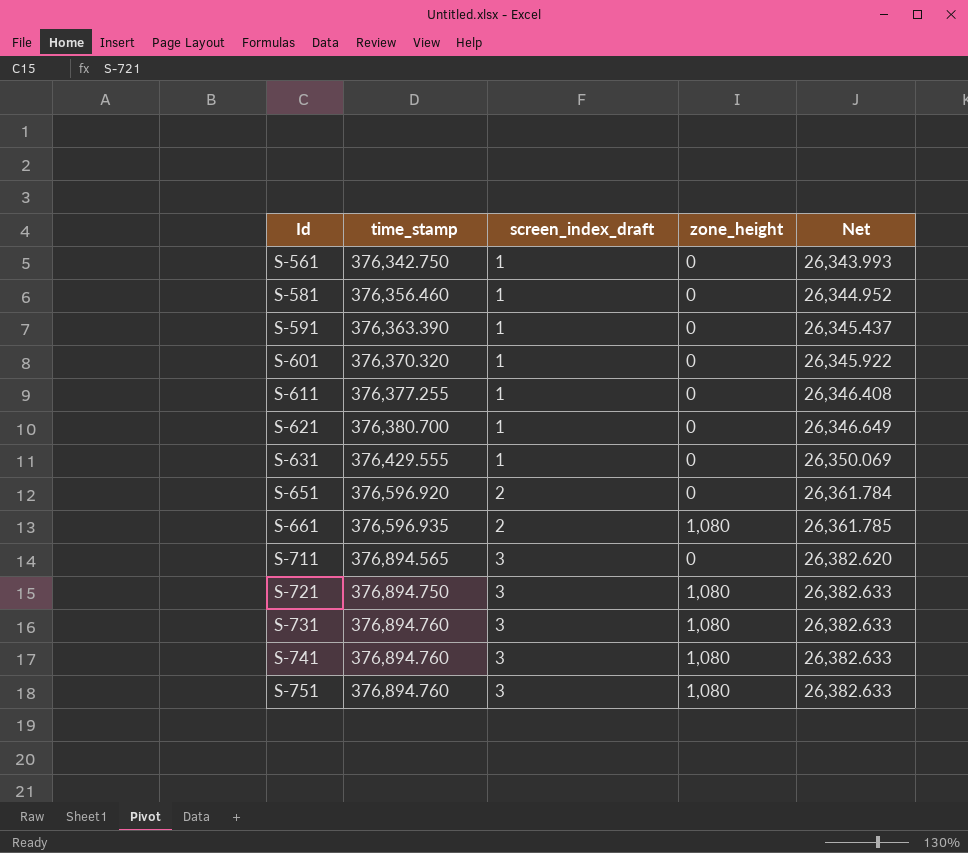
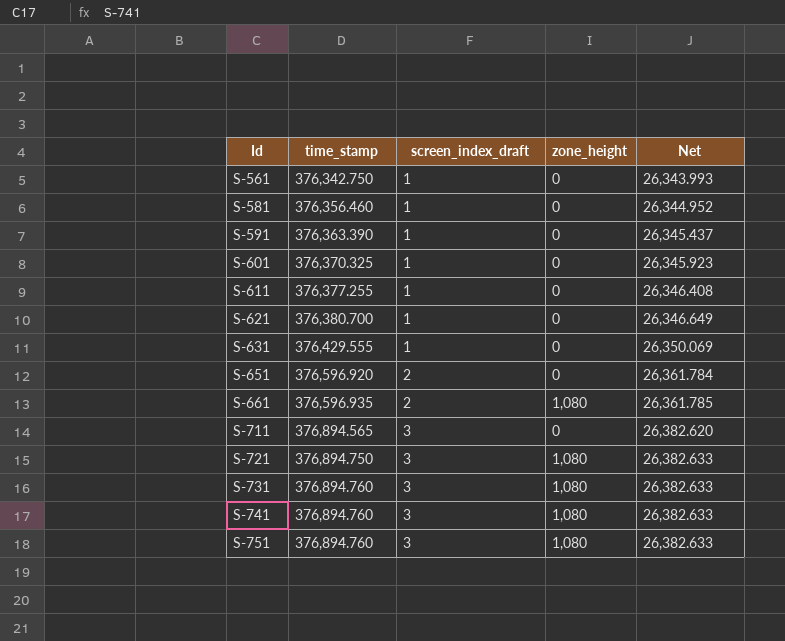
S-601 | time_stamp: 376,370.320 -> 376,370.325
S-601 | Net: 26,345.922 -> 26,345.923

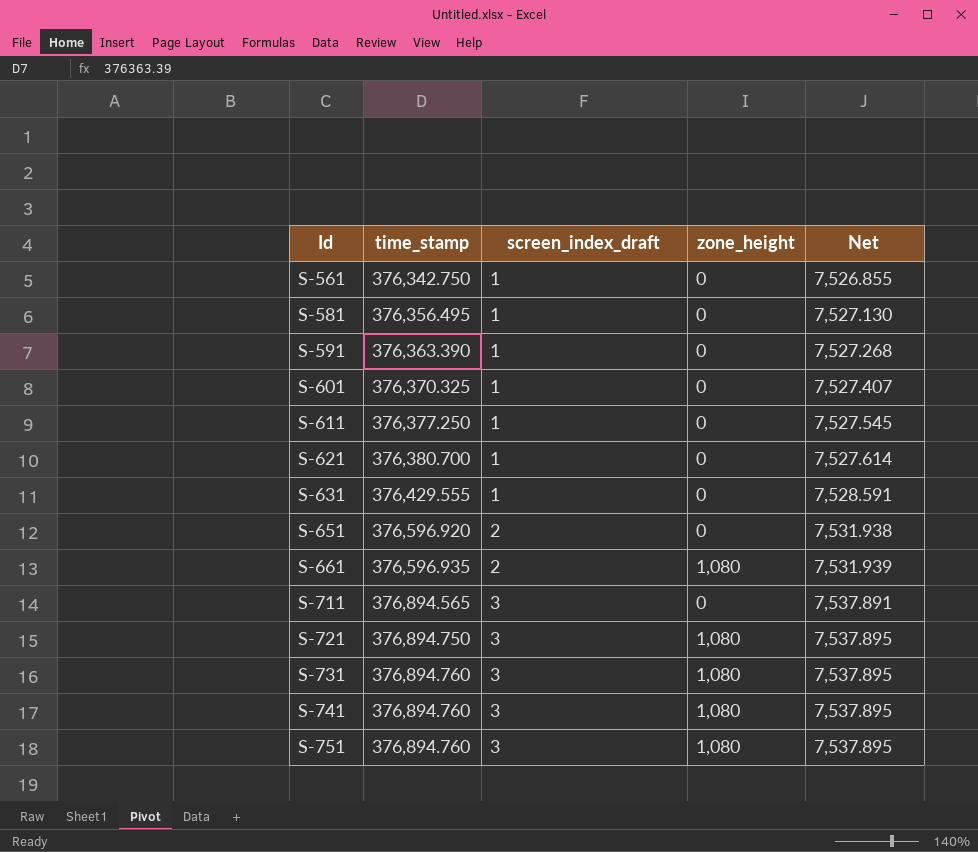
column Net | formula: [time_stamp] * 0.07 -> [time_stamp] * 0.02
S-581 | time_stamp: 376,356.460 -> 376,356.495
S-611 | time_stamp: 376,377.255 -> 376,377.250

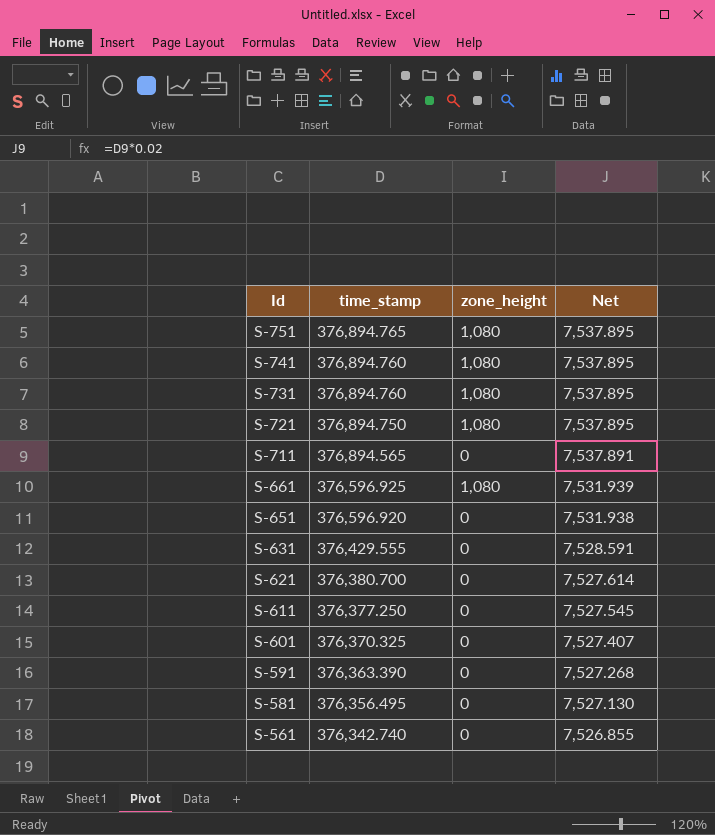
row order: Id ascending -> Id descending
column screen_index_draft | position: 3 -> none
S-751 | time_stamp: 376,894.760 -> 376,894.765
S-661 | time_stamp: 376,596.935 -> 376,596.925
S-561 | time_stamp: 376,342.750 -> 376,342.740

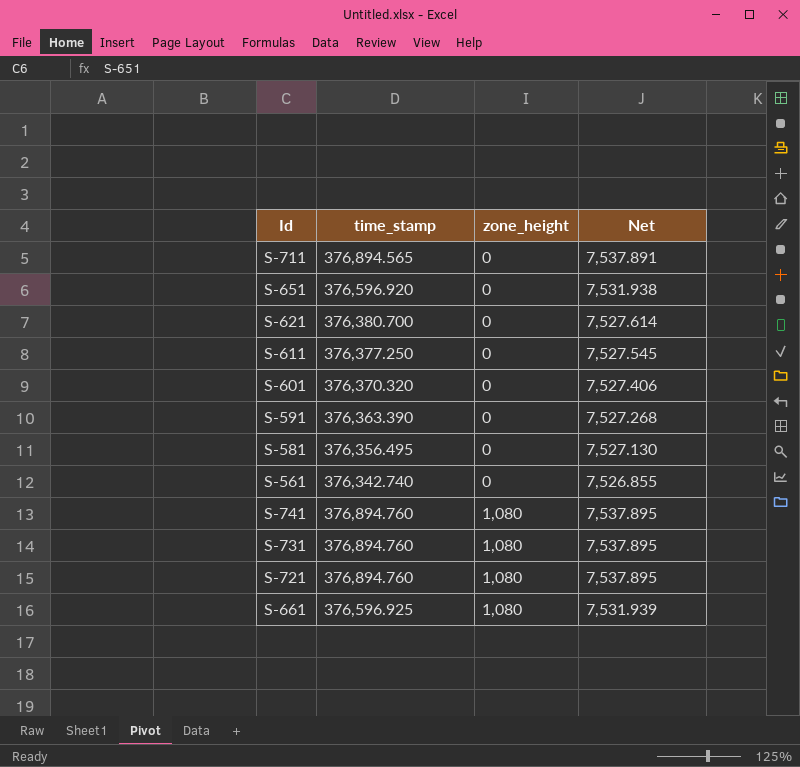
row order: Id descending -> zone_height ascending
row S-751: 376,894.765 | 1,080 | 7,537.895 -> none
row S-631: 376,429.555 | 0 | 7,528.591 -> none
S-601 | time_stamp: 376,370.325 -> 376,370.320
S-601 | Net: 7,527.407 -> 7,527.406
S-721 | time_stamp: 376,894.750 -> 376,894.760

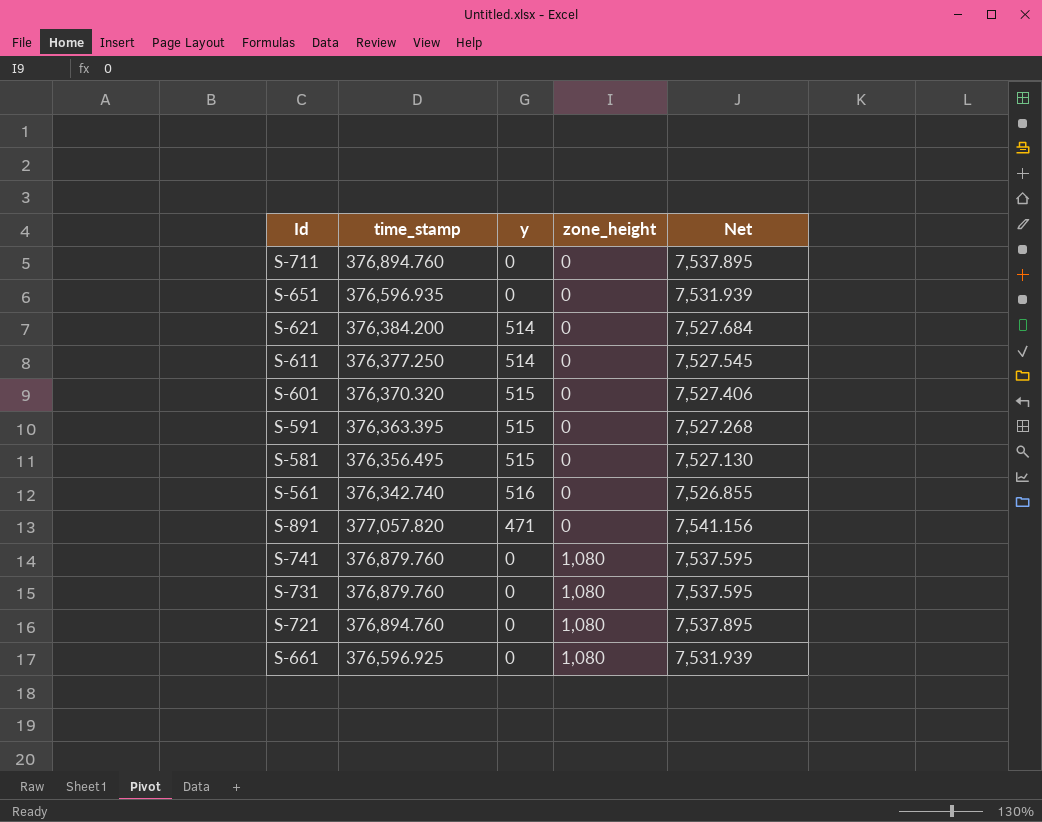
column y | position: none -> 3
S-711 | time_stamp: 376,894.565 -> 376,894.760
S-711 | Net: 7,537.891 -> 7,537.895
S-651 | time_stamp: 376,596.920 -> 376,596.935
S-651 | Net: 7,531.938 -> 7,531.939
S-621 | time_stamp: 376,380.700 -> 376,384.200
S-621 | Net: 7,527.614 -> 7,527.684
S-591 | time_stamp: 376,363.390 -> 376,363.395
row S-891: none -> 377,057.820 | 471 | 0 | 7,541.156
S-741 | time_stamp: 376,894.760 -> 376,879.760
S-741 | Net: 7,537.895 -> 7,537.595
S-731 | time_stamp: 376,894.760 -> 376,879.760
S-731 | Net: 7,537.895 -> 7,537.595

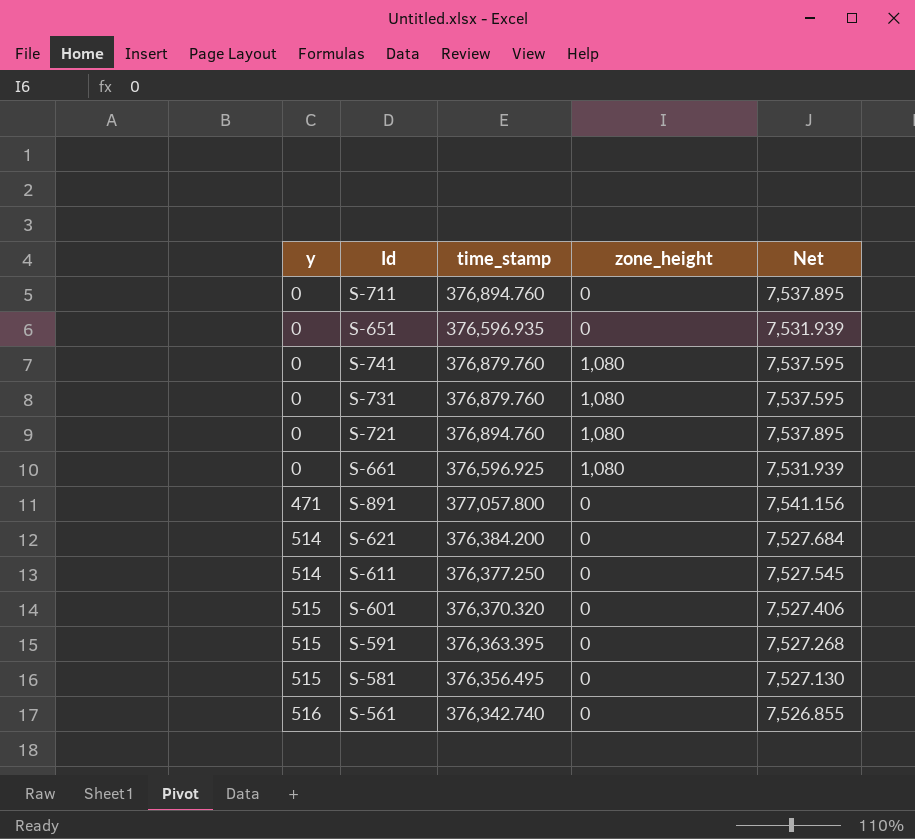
row order: zone_height ascending -> y ascending
column y | position: 3 -> 1
S-891 | time_stamp: 377,057.820 -> 377,057.800

